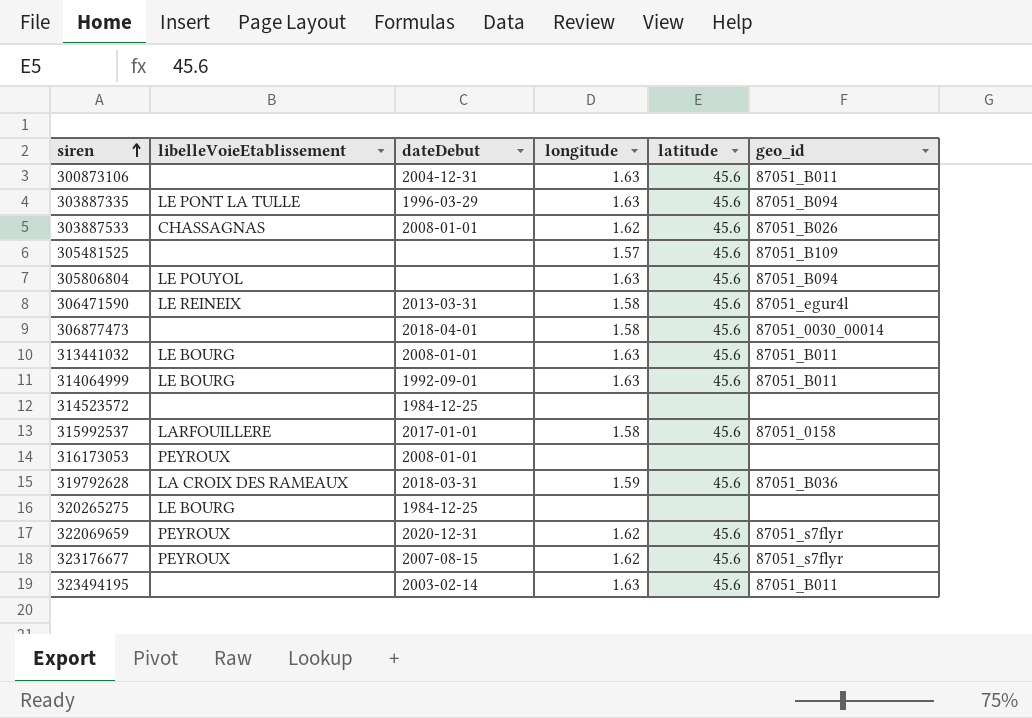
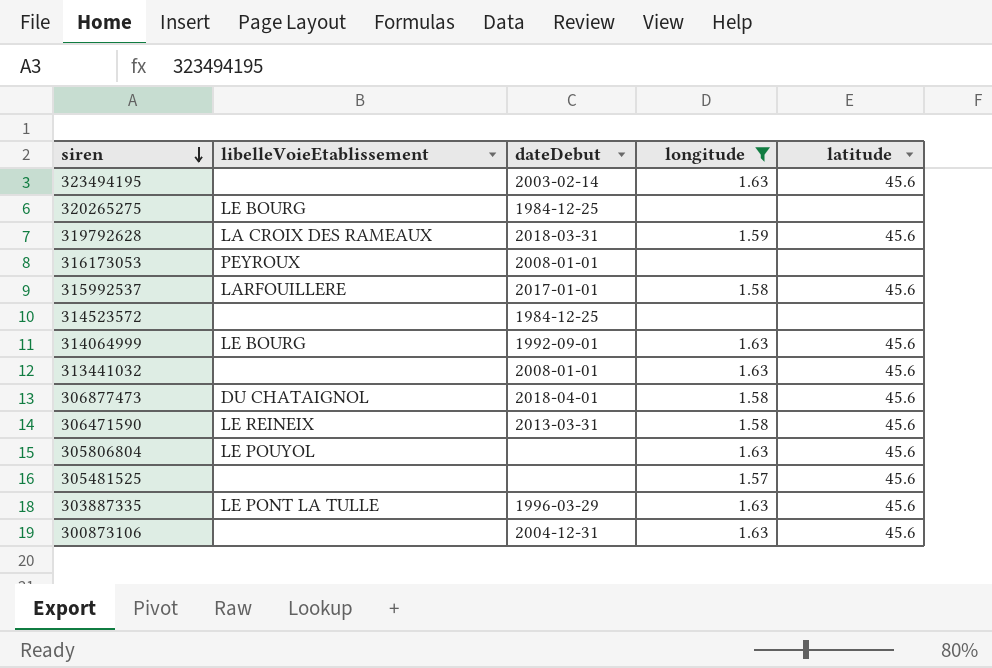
filter: none -> longitude != 1.62
row order: siren ascending -> siren descending
column geo_id | position: 6 -> none
313441032 | libelleVoieEtablissement: LE BOURG -> none
306877473 | libelleVoieEtablissement: none -> DU CHATAIGNOL

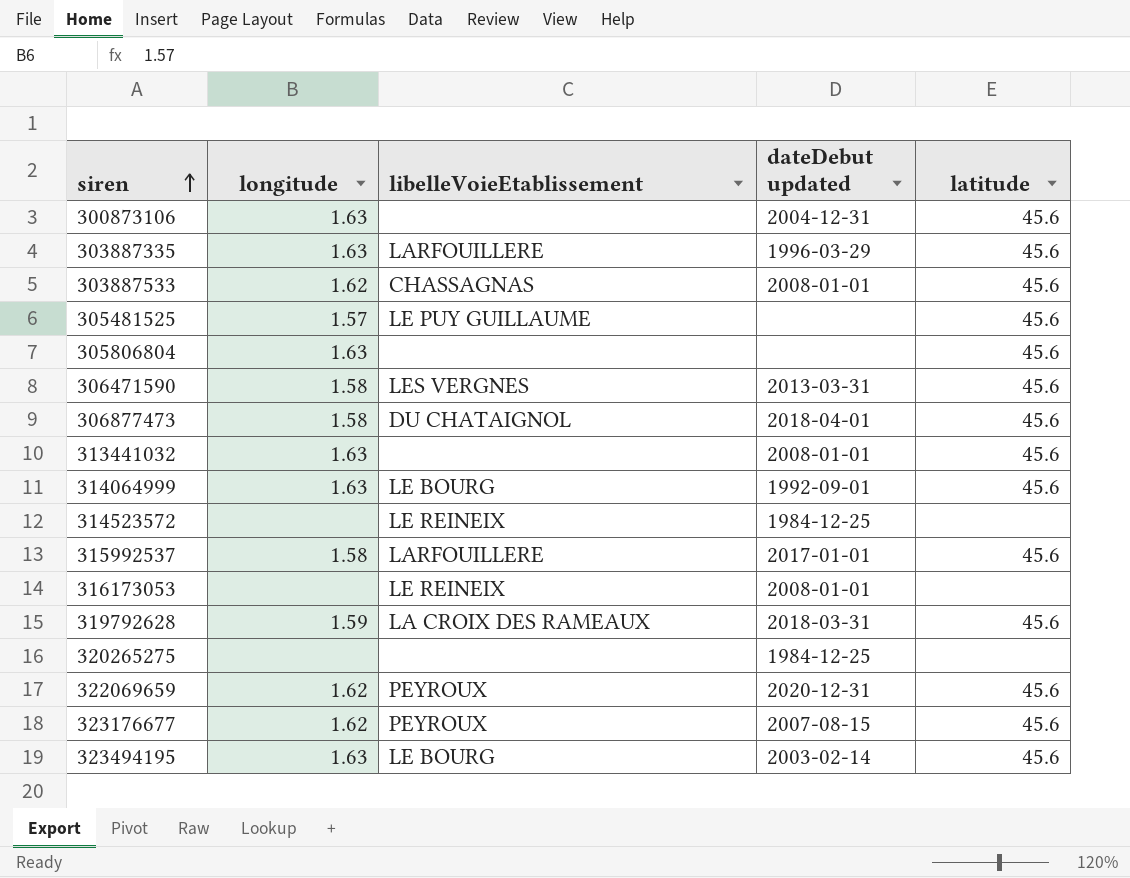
filter: longitude != 1.62 -> none
row order: siren descending -> siren ascending
column longitude | position: 4 -> 2
column name: dateDebut -> dateDebut updated
303887335 | libelleVoieEtablissement: LE PONT LA TULLE -> LARFOUILLERE
305481525 | libelleVoieEtablissement: none -> LE PUY GUILLAUME
305806804 | libelleVoieEtablissement: LE POUYOL -> none
306471590 | libelleVoieEtablissement: LE REINEIX -> LES VERGNES
314523572 | libelleVoieEtablissement: none -> LE REINEIX
316173053 | libelleVoieEtablissement: PEYROUX -> LE REINEIX
320265275 | libelleVoieEtablissement: LE BOURG -> none
323494195 | libelleVoieEtablissement: none -> LE BOURG

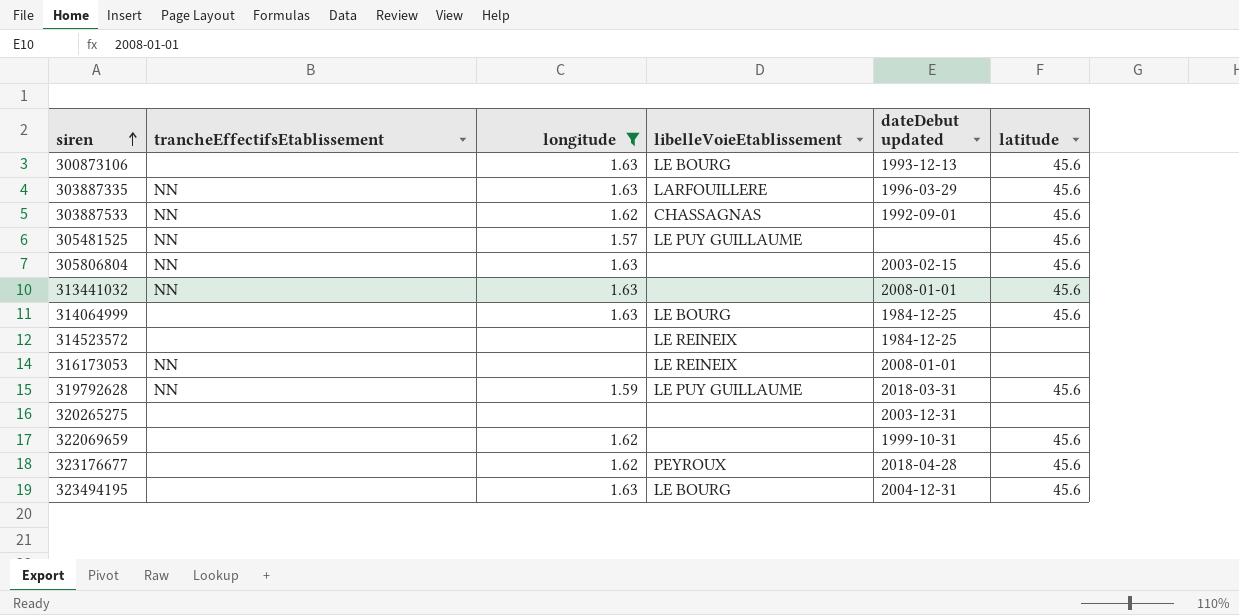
filter: none -> longitude != 1.58
column trancheEffectifsEtablissement | position: none -> 2
300873106 | libelleVoieEtablissement: none -> LE BOURG
300873106 | dateDebut updated: 2004-12-31 -> 1993-12-13
303887533 | dateDebut updated: 2008-01-01 -> 1992-09-01
305806804 | dateDebut updated: none -> 2003-02-15
314064999 | dateDebut updated: 1992-09-01 -> 1984-12-25
319792628 | libelleVoieEtablissement: LA CROIX DES RAMEAUX -> LE PUY GUILLAUME
320265275 | dateDebut updated: 1984-12-25 -> 2003-12-31
322069659 | libelleVoieEtablissement: PEYROUX -> none
322069659 | dateDebut updated: 2020-12-31 -> 1999-10-31
323176677 | dateDebut updated: 2007-08-15 -> 2018-04-28
323494195 | dateDebut updated: 2003-02-14 -> 2004-12-31

